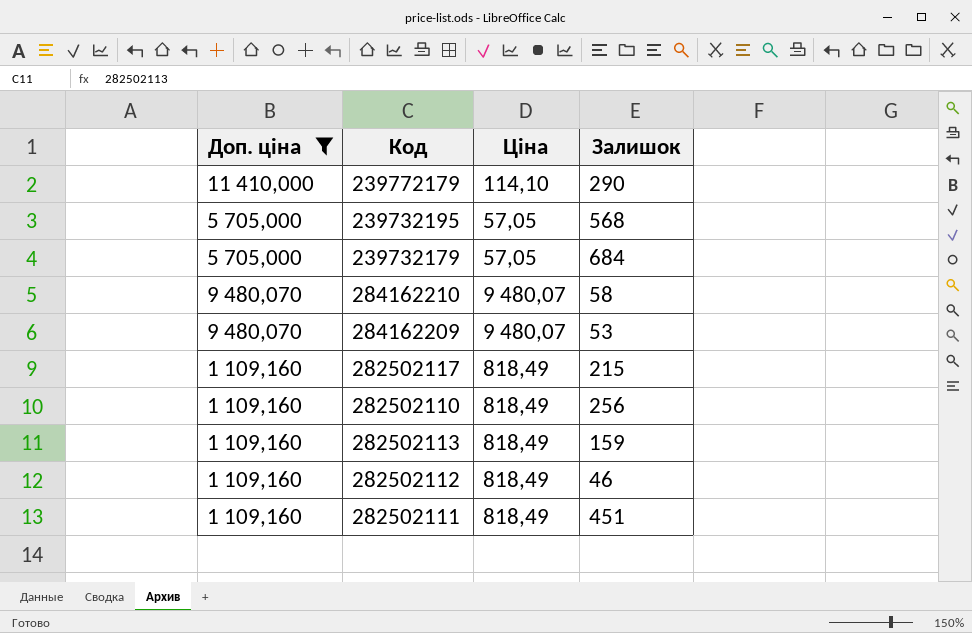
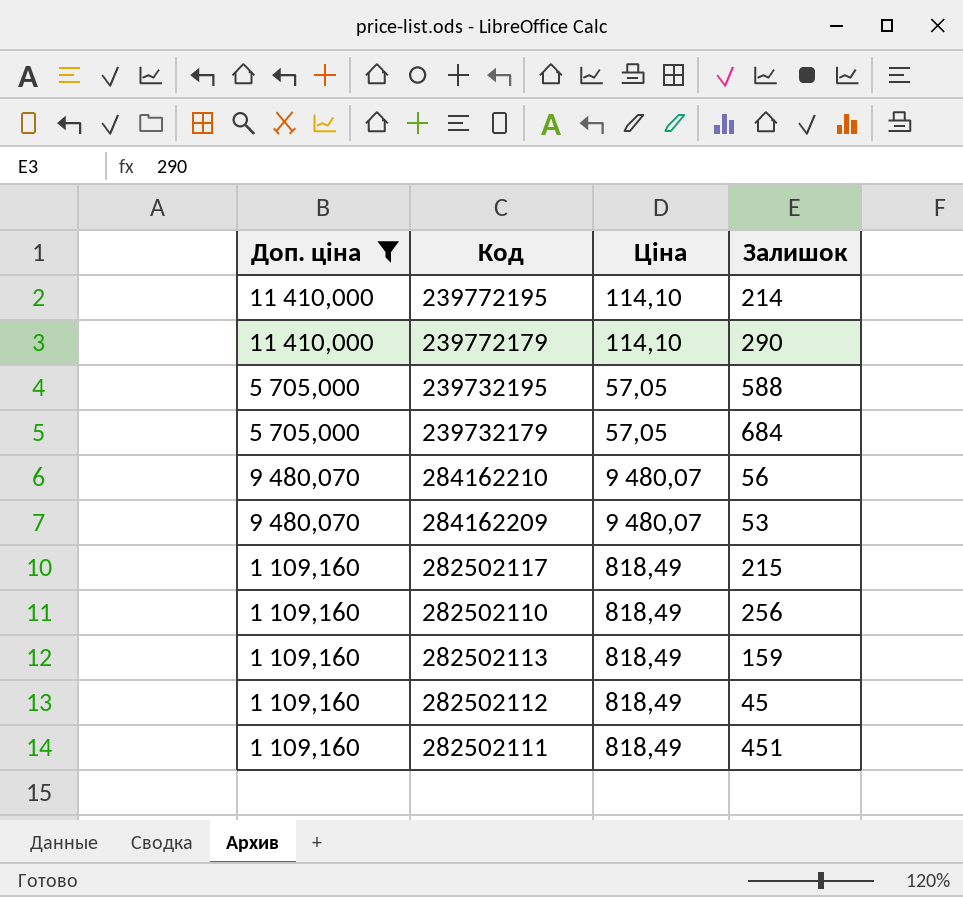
row 239772195: none -> 11 410,000 | 114,10 | 214
239732195 | Залишок: 568 -> 588
284162210 | Залишок: 58 -> 56
282502112 | Залишок: 46 -> 45

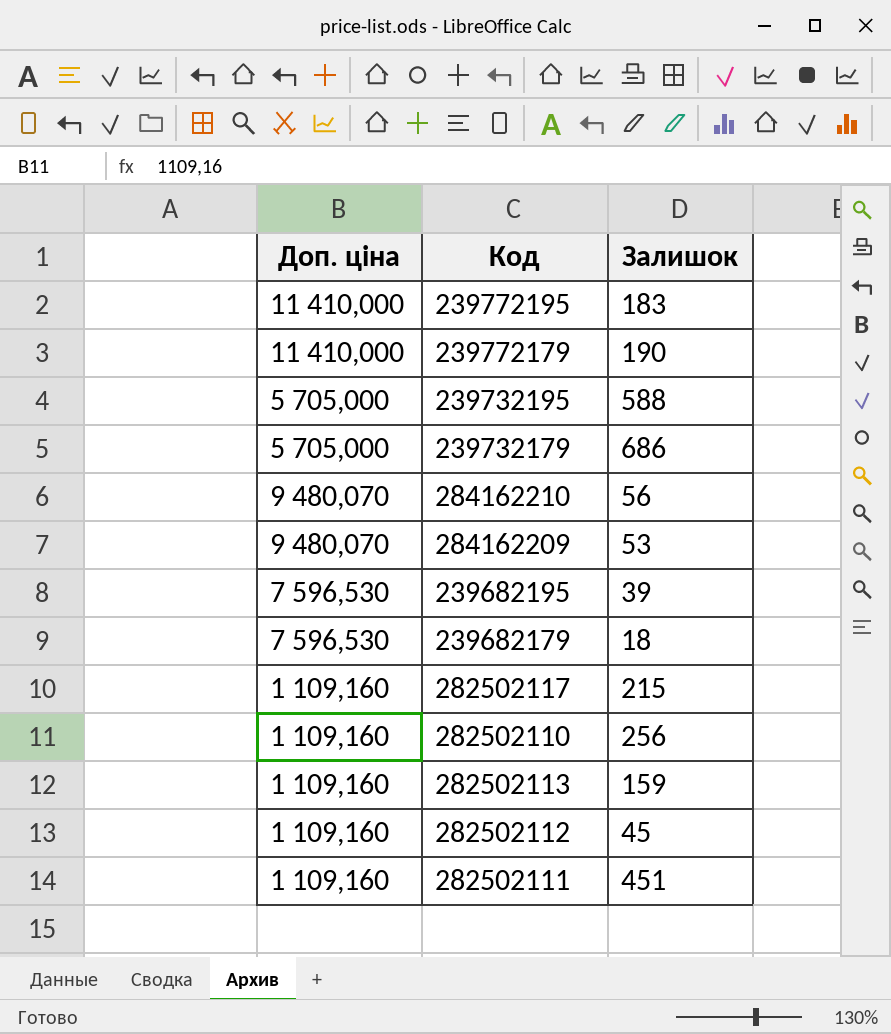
filter: Доп. ціна != 7 596,530 -> none
column Ціна | position: 3 -> none
239772195 | Залишок: 214 -> 183
239772179 | Залишок: 290 -> 190
239732179 | Залишок: 684 -> 686

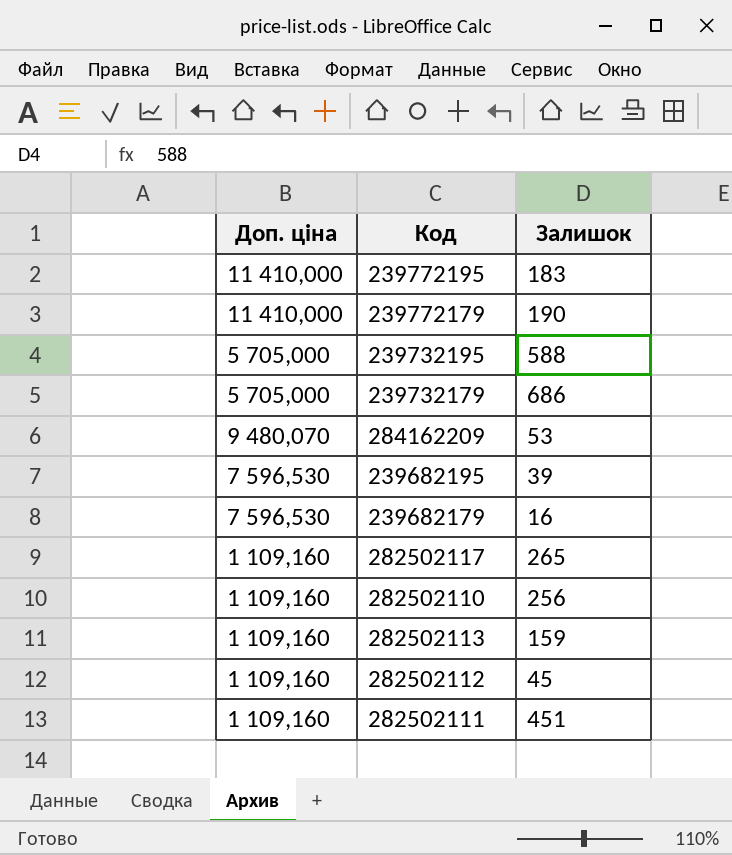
row 284162210: 9 480,070 | 56 -> none
239682179 | Залишок: 18 -> 16
282502117 | Залишок: 215 -> 265

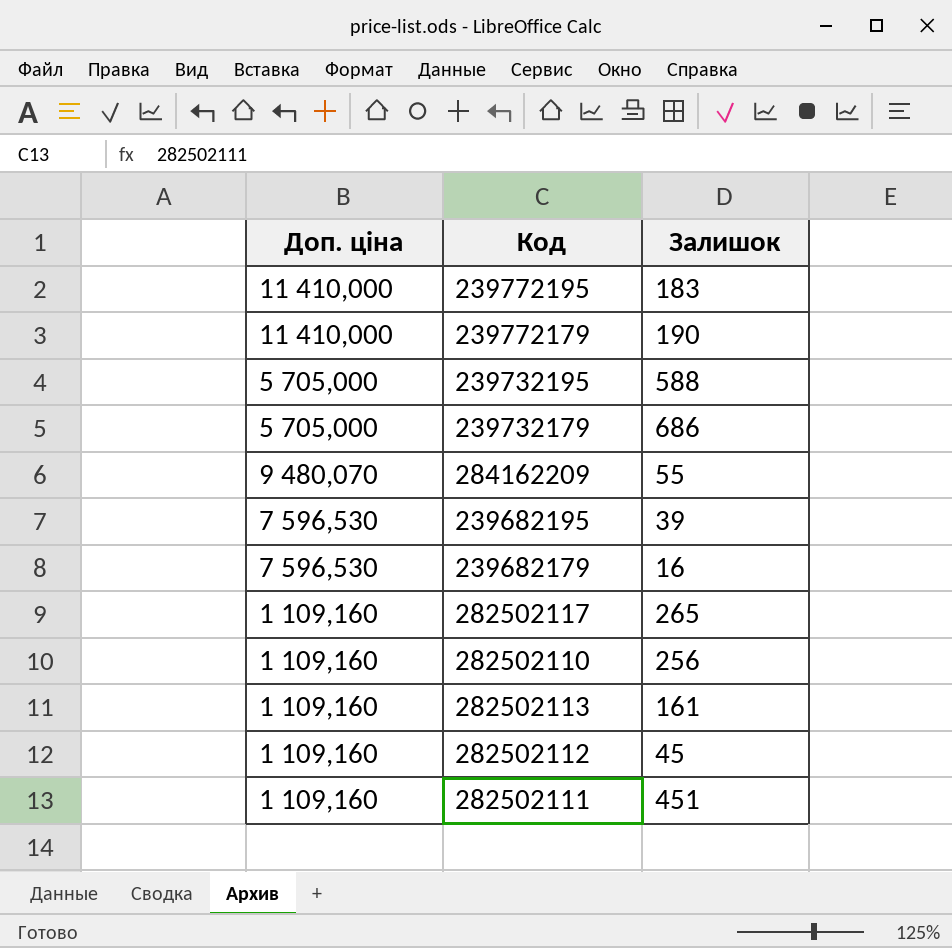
284162209 | Залишок: 53 -> 55
282502113 | Залишок: 159 -> 161

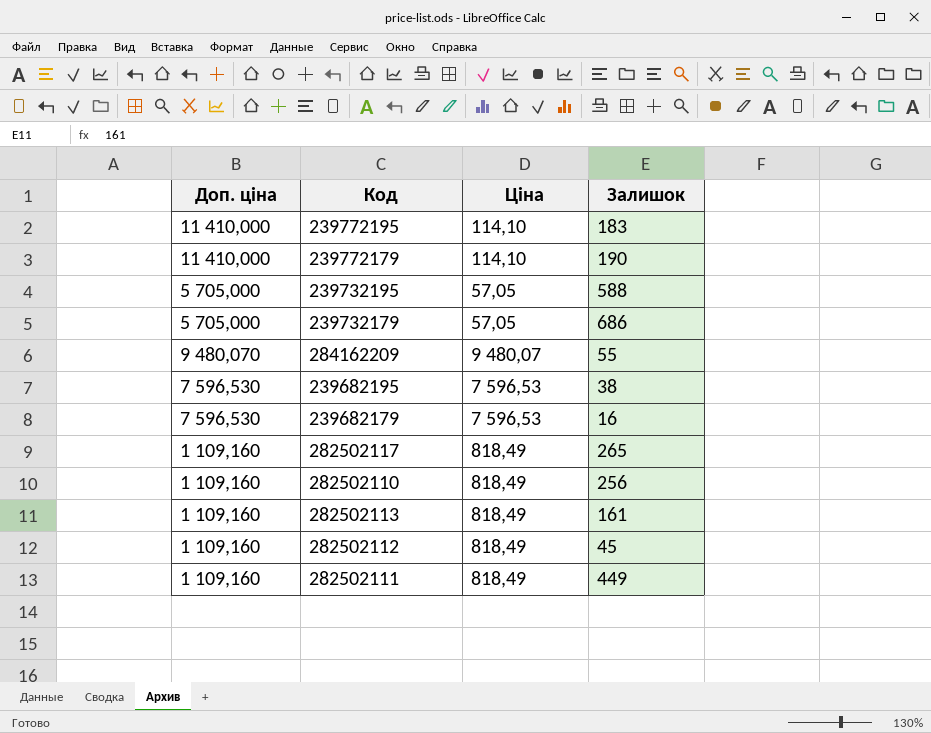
column Ціна | position: none -> 3
239682195 | Залишок: 39 -> 38
282502111 | Залишок: 451 -> 449

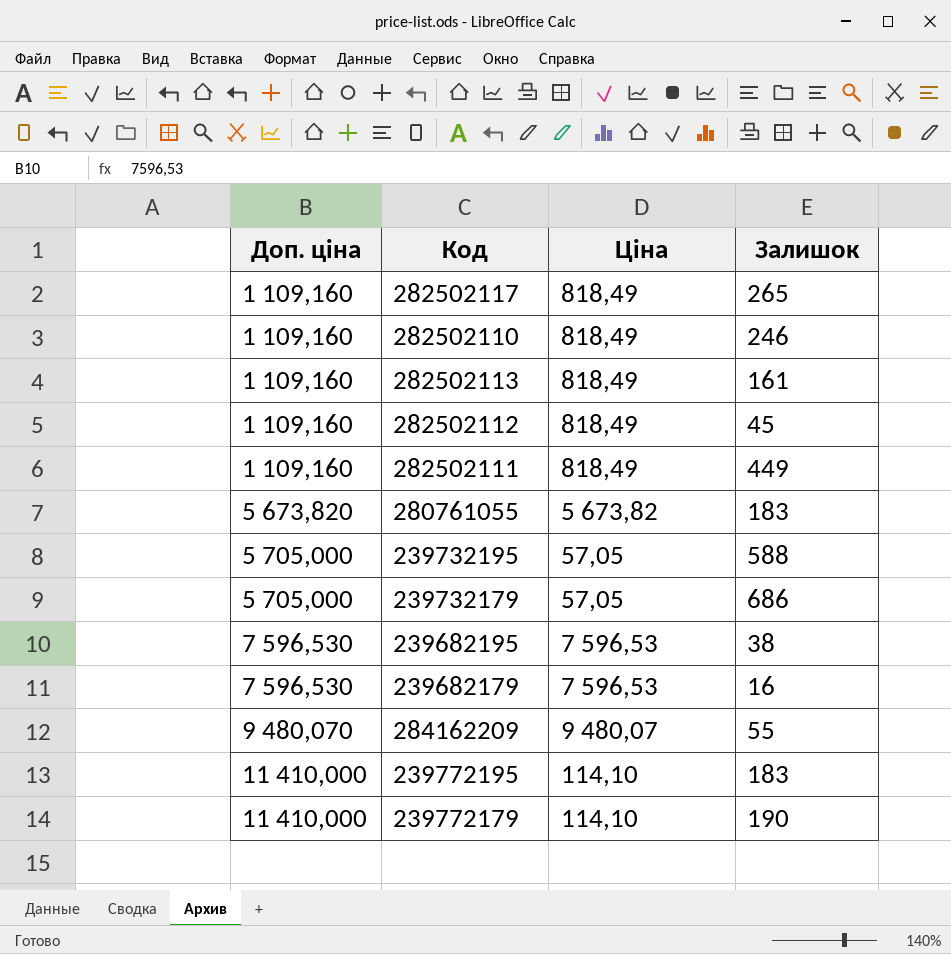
row order: none -> Доп. ціна ascending
282502110 | Залишок: 256 -> 246
row 280761055: none -> 5 673,820 | 5 673,82 | 183

